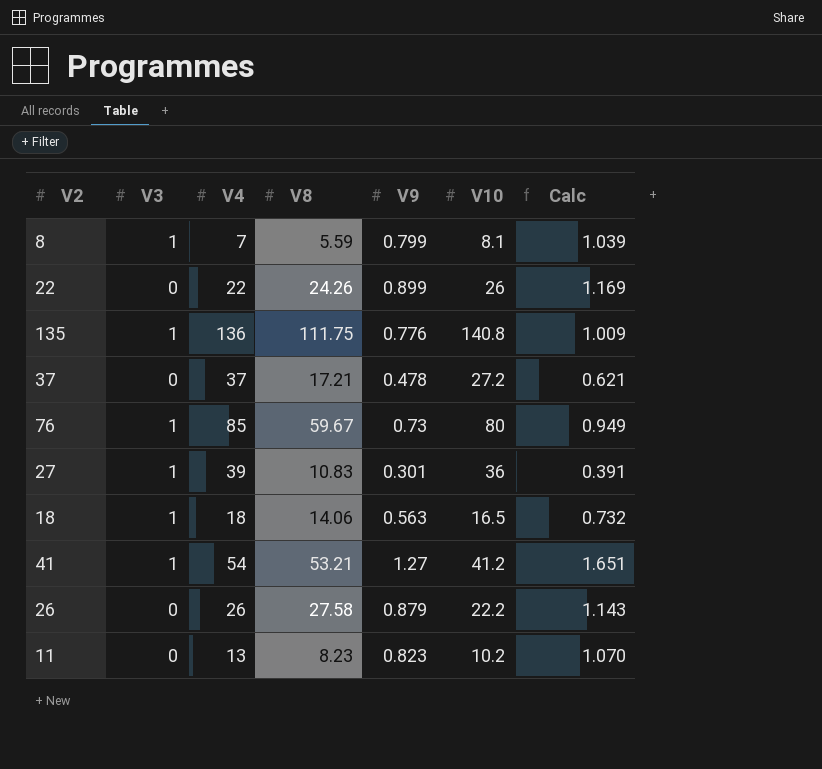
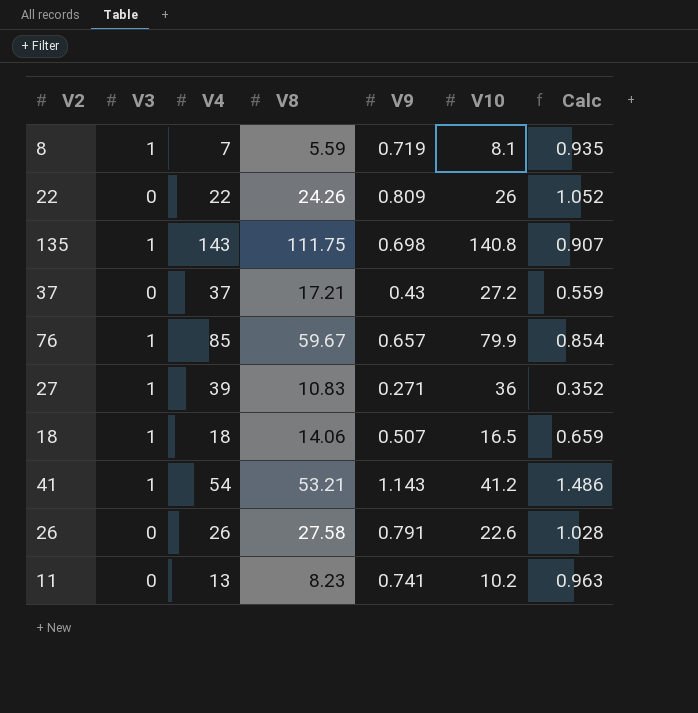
8 | V9: 0.799 -> 0.719
8 | Calc: 1.039 -> 0.935
22 | V9: 0.899 -> 0.809
22 | Calc: 1.169 -> 1.052
135 | V4: 136 -> 143
135 | V9: 0.776 -> 0.698
135 | Calc: 1.009 -> 0.907
37 | V9: 0.478 -> 0.43
37 | Calc: 0.621 -> 0.559
76 | V9: 0.73 -> 0.657
76 | V10: 80 -> 79.9
76 | Calc: 0.949 -> 0.854
27 | V9: 0.301 -> 0.271
27 | Calc: 0.391 -> 0.352
18 | V9: 0.563 -> 0.507
18 | Calc: 0.732 -> 0.659
41 | V9: 1.27 -> 1.143
41 | Calc: 1.651 -> 1.486
26 | V9: 0.879 -> 0.791
26 | V10: 22.2 -> 22.6
26 | Calc: 1.143 -> 1.028
11 | V9: 0.823 -> 0.741
11 | Calc: 1.070 -> 0.963

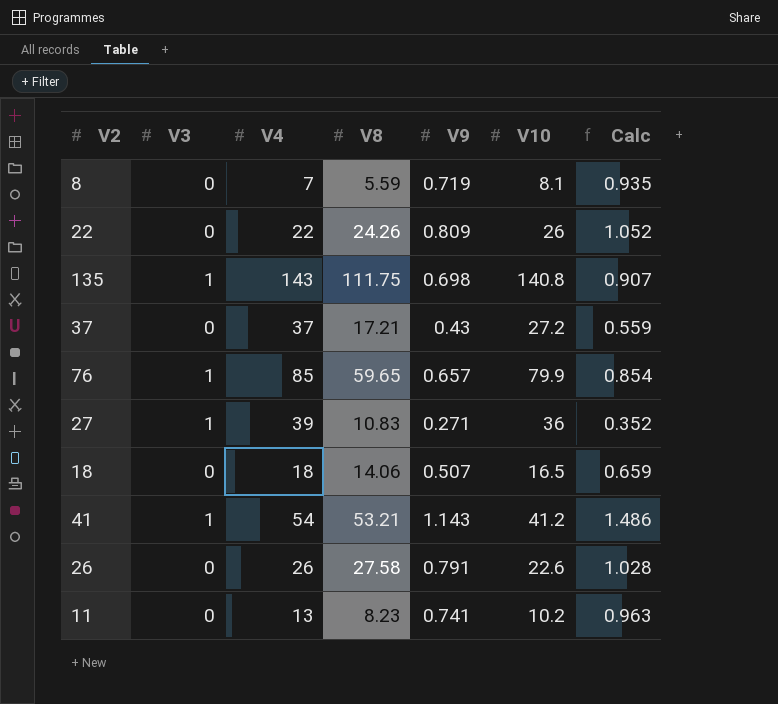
8 | V3: 1 -> 0
76 | V8: 59.67 -> 59.65
18 | V3: 1 -> 0

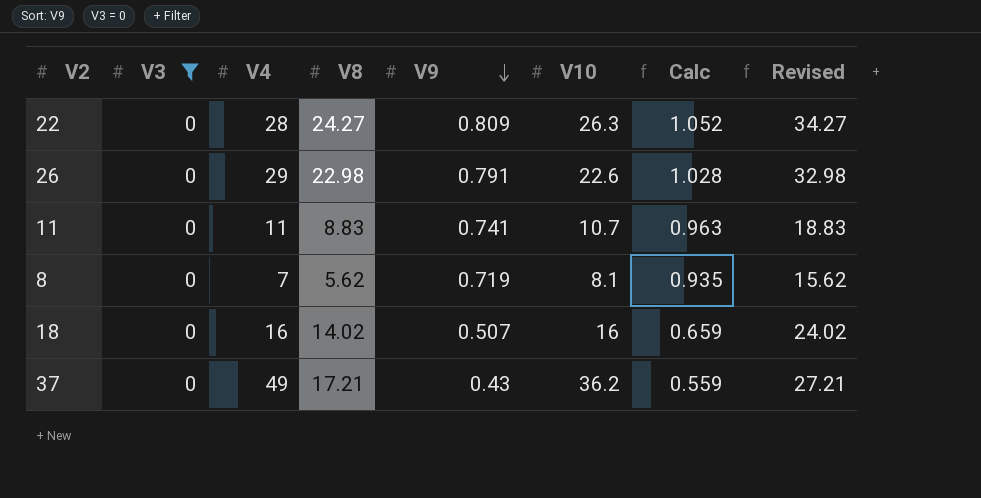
filter: none -> V3 = 0
row order: none -> V9 descending
column Revised | formula: none -> [V8] + 10
22 | V4: 22 -> 28
22 | V8: 24.26 -> 24.27
22 | V10: 26 -> 26.3
26 | V4: 26 -> 29
26 | V8: 27.58 -> 22.98
11 | V4: 13 -> 11
11 | V8: 8.23 -> 8.83
11 | V10: 10.2 -> 10.7
8 | V8: 5.59 -> 5.62
18 | V4: 18 -> 16
18 | V8: 14.06 -> 14.02
18 | V10: 16.5 -> 16
37 | V4: 37 -> 49
37 | V10: 27.2 -> 36.2

